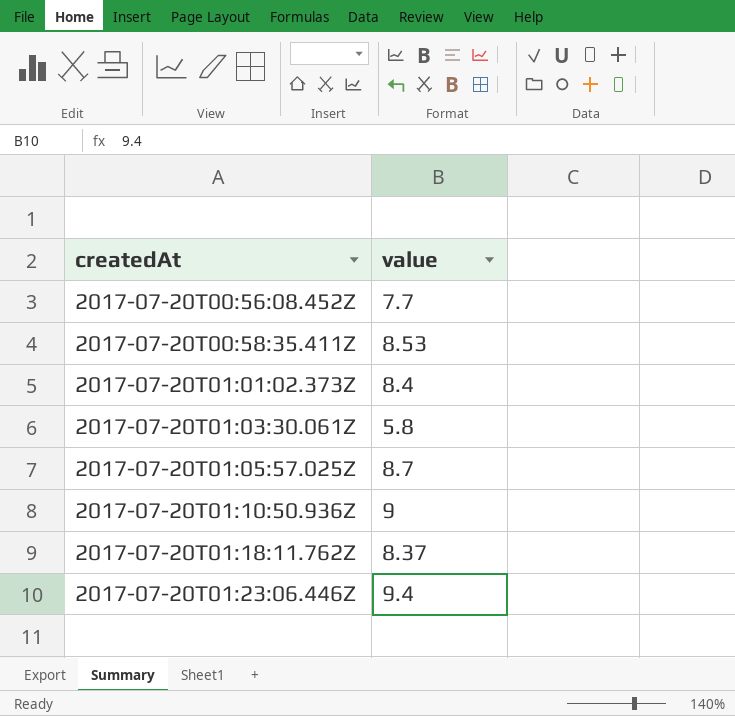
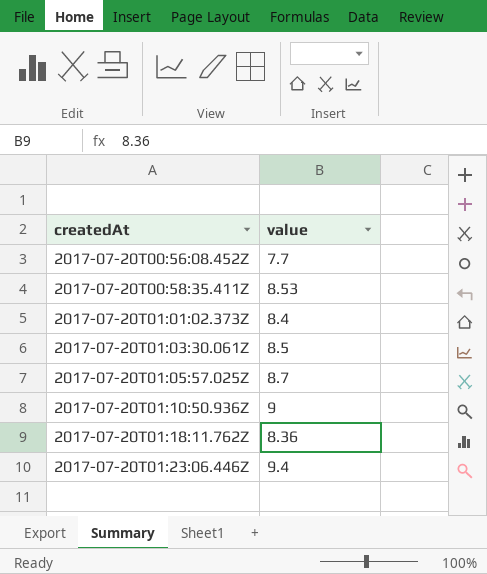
2017-07-20T01:03:30.061Z | value: 5.8 -> 8.5
2017-07-20T01:18:11.762Z | value: 8.37 -> 8.36

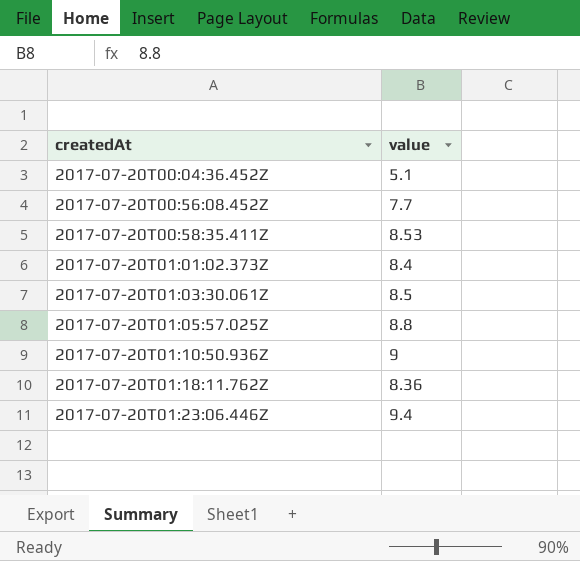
row 2017-07-20T00:04:36.452Z: none -> 5.1
2017-07-20T01:05:57.025Z | value: 8.7 -> 8.8

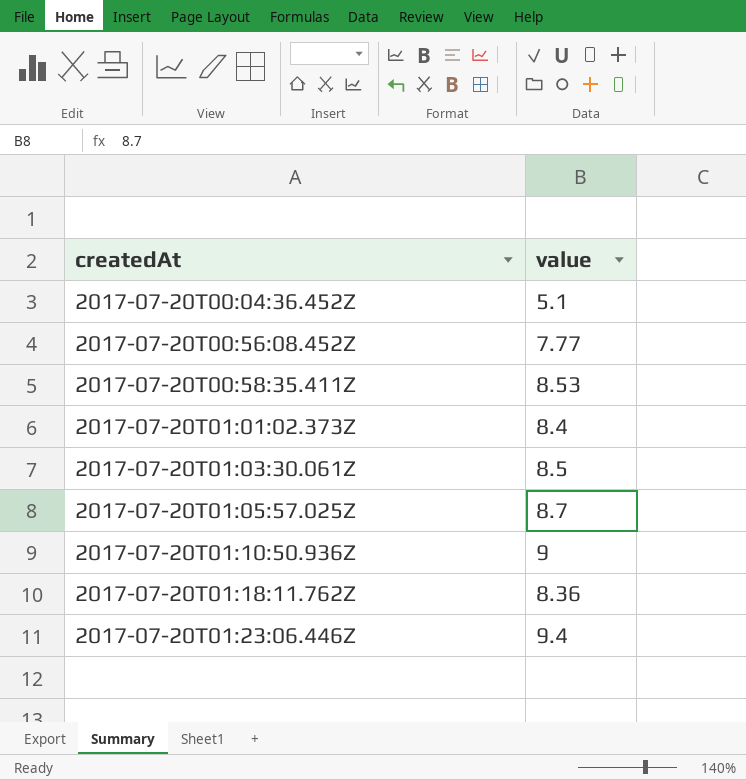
2017-07-20T00:56:08.452Z | value: 7.7 -> 7.77
2017-07-20T01:05:57.025Z | value: 8.8 -> 8.7

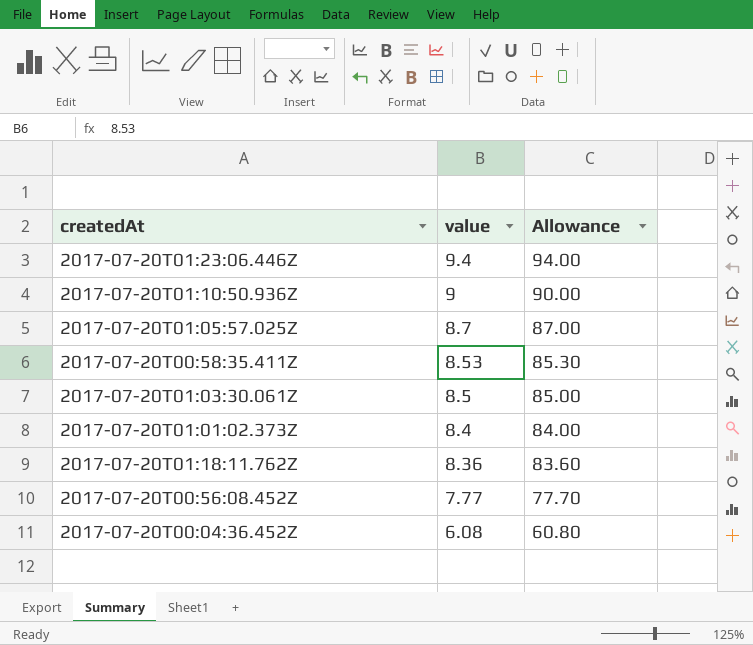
row order: createdAt ascending -> value descending
column Allowance | formula: none -> [value] * 10
2017-07-20T00:04:36.452Z | value: 5.1 -> 6.08

